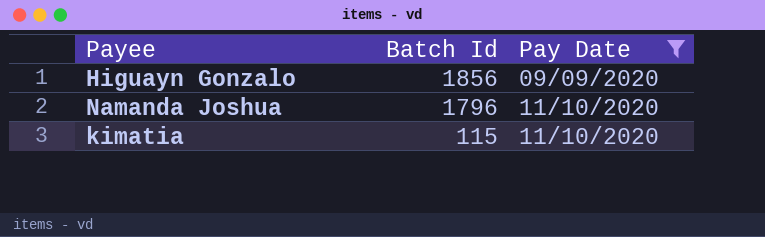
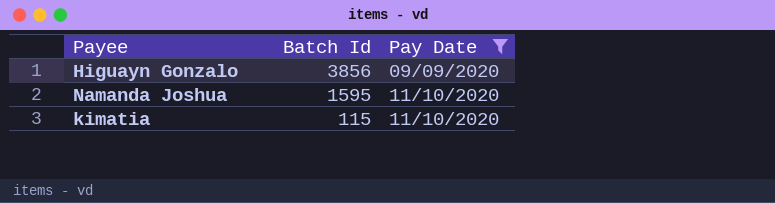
Higuayn Gonzalo | Batch Id: 1856 -> 3856
Namanda Joshua | Batch Id: 1796 -> 1595

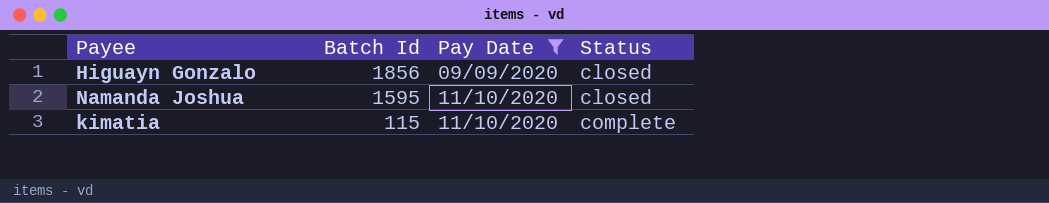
column Status | position: none -> 4
Higuayn Gonzalo | Batch Id: 3856 -> 1856

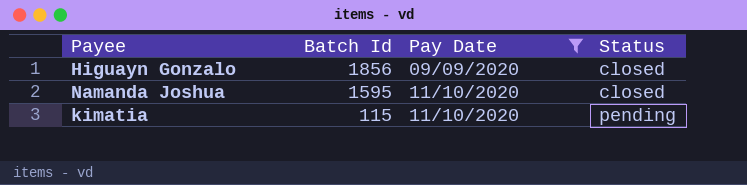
kimatia | Status: complete -> pending

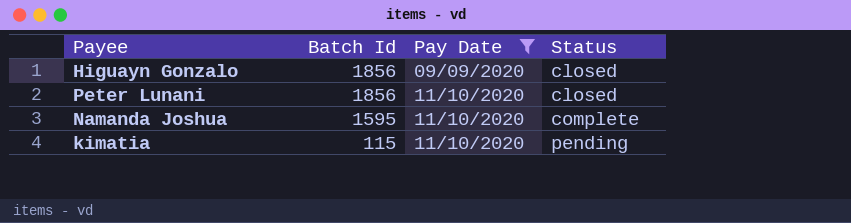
row Peter Lunani: none -> 1856 | 11/10/2020 | closed
Namanda Joshua | Status: closed -> complete

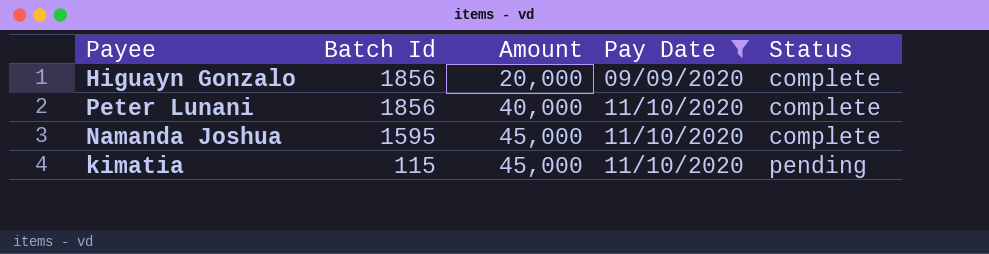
column Amount | position: none -> 3
Higuayn Gonzalo | Status: closed -> complete
Peter Lunani | Status: closed -> complete

